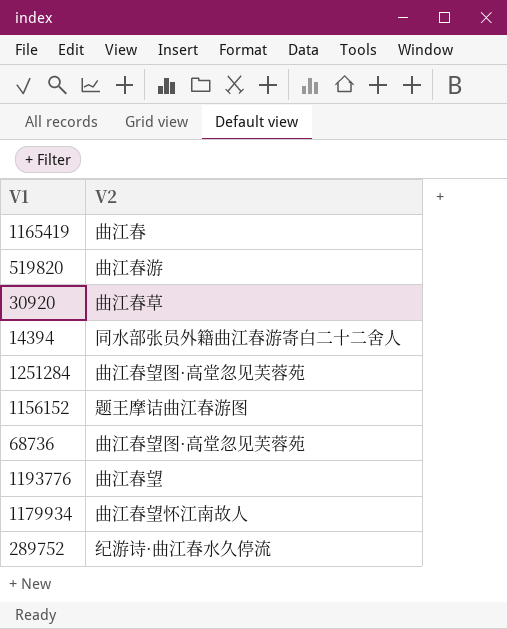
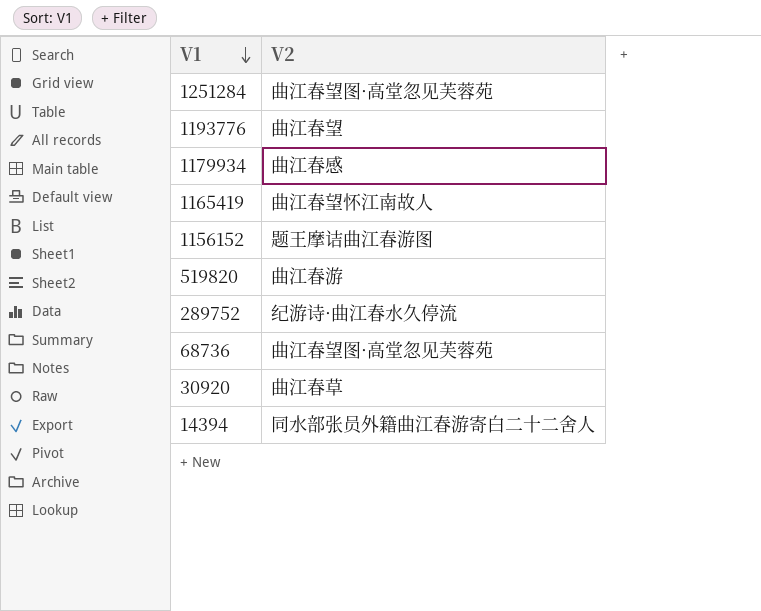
row order: none -> V1 descending
1179934 | V2: 曲江春望怀江南故人 -> 曲江春感
1165419 | V2: 曲江春 -> 曲江春望怀江南故人

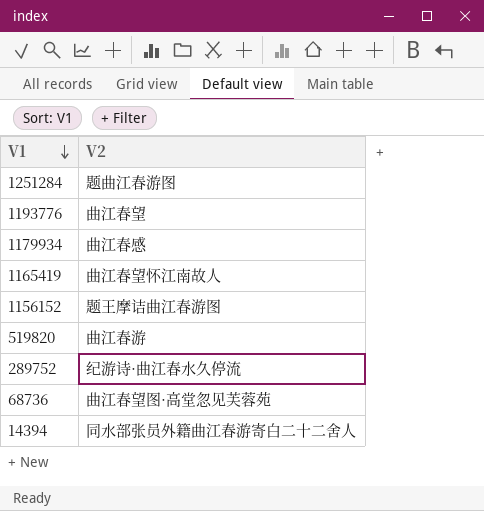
row 30920: 曲江春草 -> none
1251284 | V2: 曲江春望图·高堂忽见芙蓉苑 -> 题曲江春游图

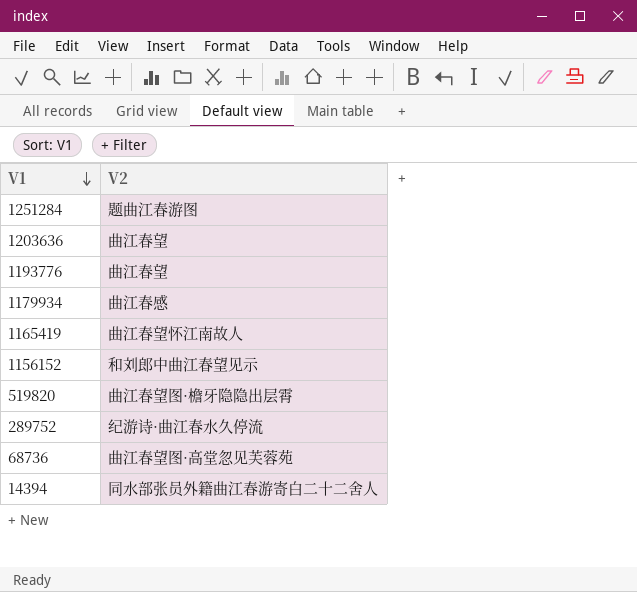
row 1203636: none -> 曲江春望
1156152 | V2: 题王摩诘曲江春游图 -> 和刘郎中曲江春望见示
519820 | V2: 曲江春游 -> 曲江春望图·檐牙隐隐出层霄

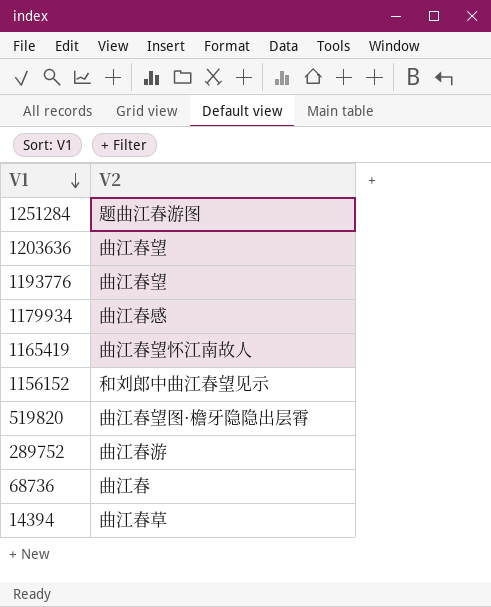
289752 | V2: 纪游诗·曲江春水久停流 -> 曲江春游
68736 | V2: 曲江春望图·高堂忽见芙蓉苑 -> 曲江春
14394 | V2: 同水部张员外籍曲江春游寄白二十二舍人 -> 曲江春草

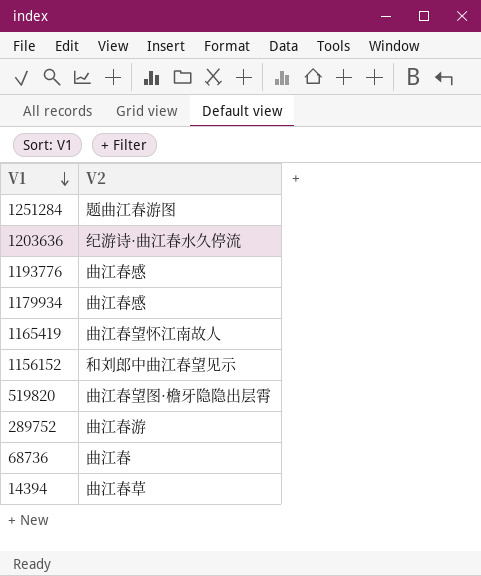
1203636 | V2: 曲江春望 -> 纪游诗·曲江春水久停流
1193776 | V2: 曲江春望 -> 曲江春感

